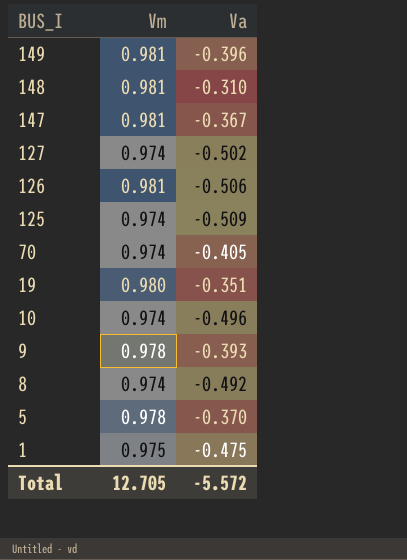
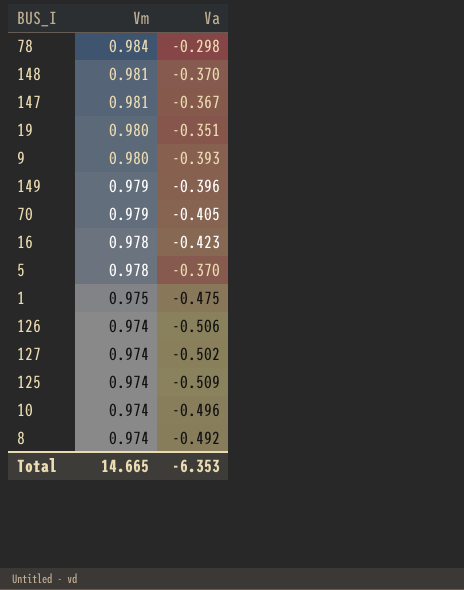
row order: BUS_I descending -> Vm descending
row 78: none -> 0.984 | -0.298
148 | Va: -0.310 -> -0.370
9 | Vm: 0.978 -> 0.980
149 | Vm: 0.981 -> 0.979
70 | Vm: 0.974 -> 0.979
row 16: none -> 0.978 | -0.423
126 | Vm: 0.981 -> 0.974
Total | Vm: 12.705 -> 14.665
Total | Va: -5.572 -> -6.353

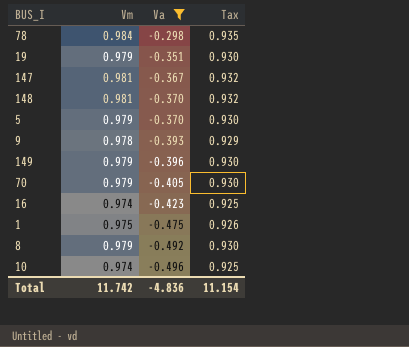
filter: none -> Va >= -0.496
row order: Vm descending -> Va descending
column Tax | formula: none -> [Vm] * 0.95
19 | Vm: 0.980 -> 0.979
5 | Vm: 0.978 -> 0.979
9 | Vm: 0.980 -> 0.978
16 | Vm: 0.978 -> 0.974
8 | Vm: 0.974 -> 0.979
Total | Vm: 14.665 -> 11.742
Total | Va: -6.353 -> -4.836

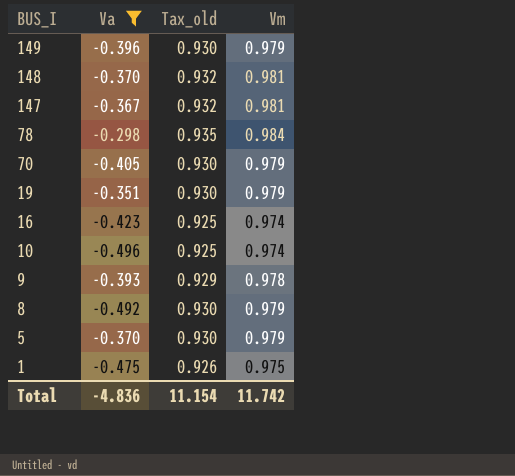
row order: Va descending -> BUS_I descending
column name: Tax -> Tax_old
column Vm | position: 2 -> 4

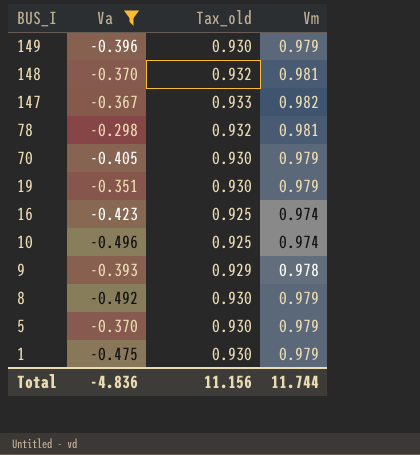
147 | Tax_old: 0.932 -> 0.933
147 | Vm: 0.981 -> 0.982
78 | Tax_old: 0.935 -> 0.932
78 | Vm: 0.984 -> 0.981
1 | Tax_old: 0.926 -> 0.930
1 | Vm: 0.975 -> 0.979
Total | Tax_old: 11.154 -> 11.156
Total | Vm: 11.742 -> 11.744

